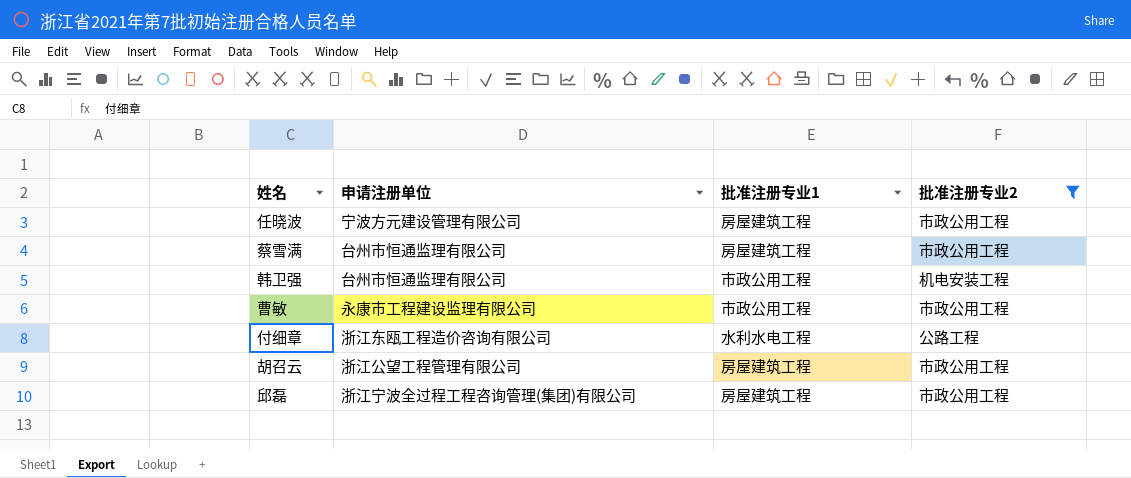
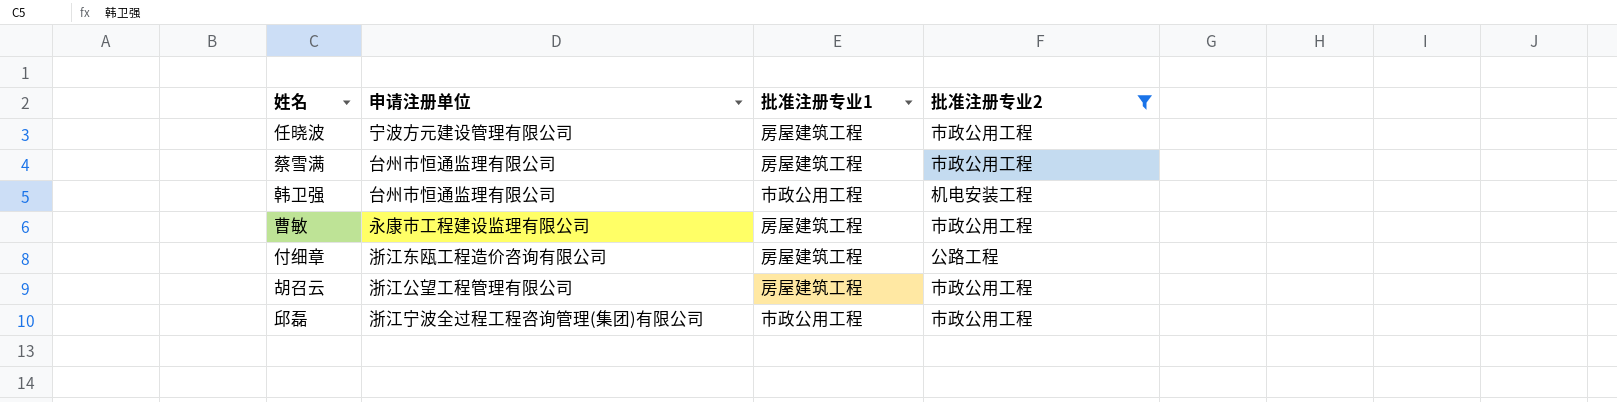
曹敏 | 批准注册专业1: 市政公用工程 -> 房屋建筑工程
付细章 | 批准注册专业1: 水利水电工程 -> 房屋建筑工程
邱磊 | 批准注册专业1: 房屋建筑工程 -> 市政公用工程

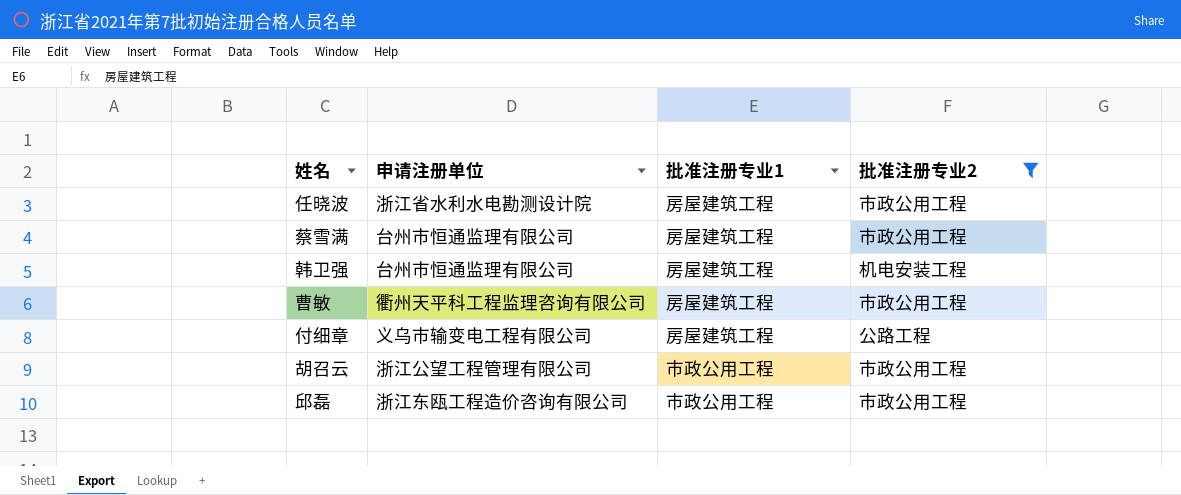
任晓波 | 申请注册单位: 宁波方元建设管理有限公司 -> 浙江省水利水电勘测设计院
韩卫强 | 批准注册专业1: 市政公用工程 -> 房屋建筑工程
曹敏 | 申请注册单位: 永康市工程建设监理有限公司 -> 衢州天平科工程监理咨询有限公司
付细章 | 申请注册单位: 浙江东瓯工程造价咨询有限公司 -> 义乌市输变电工程有限公司
胡召云 | 批准注册专业1: 房屋建筑工程 -> 市政公用工程
邱磊 | 申请注册单位: 浙江宁波全过程工程咨询管理(集团)有限公司 -> 浙江东瓯工程造价咨询有限公司

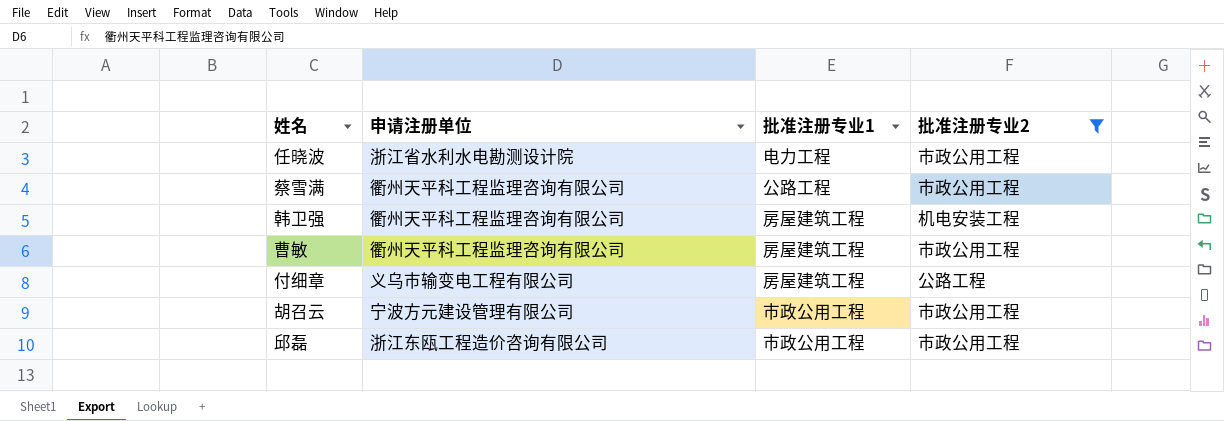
任晓波 | 批准注册专业1: 房屋建筑工程 -> 电力工程
蔡雪满 | 申请注册单位: 台州市恒通监理有限公司 -> 衢州天平科工程监理咨询有限公司
蔡雪满 | 批准注册专业1: 房屋建筑工程 -> 公路工程
韩卫强 | 申请注册单位: 台州市恒通监理有限公司 -> 衢州天平科工程监理咨询有限公司
胡召云 | 申请注册单位: 浙江公望工程管理有限公司 -> 宁波方元建设管理有限公司

